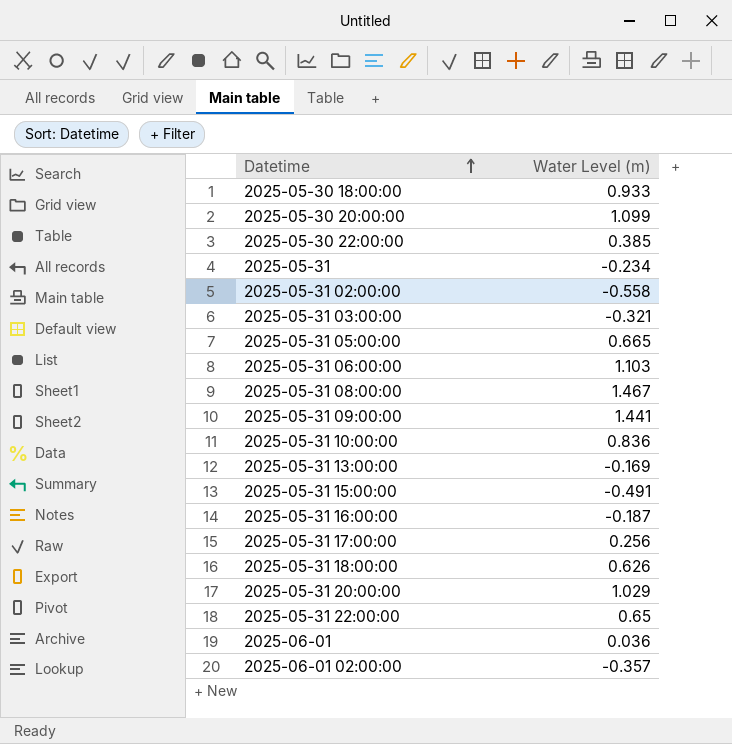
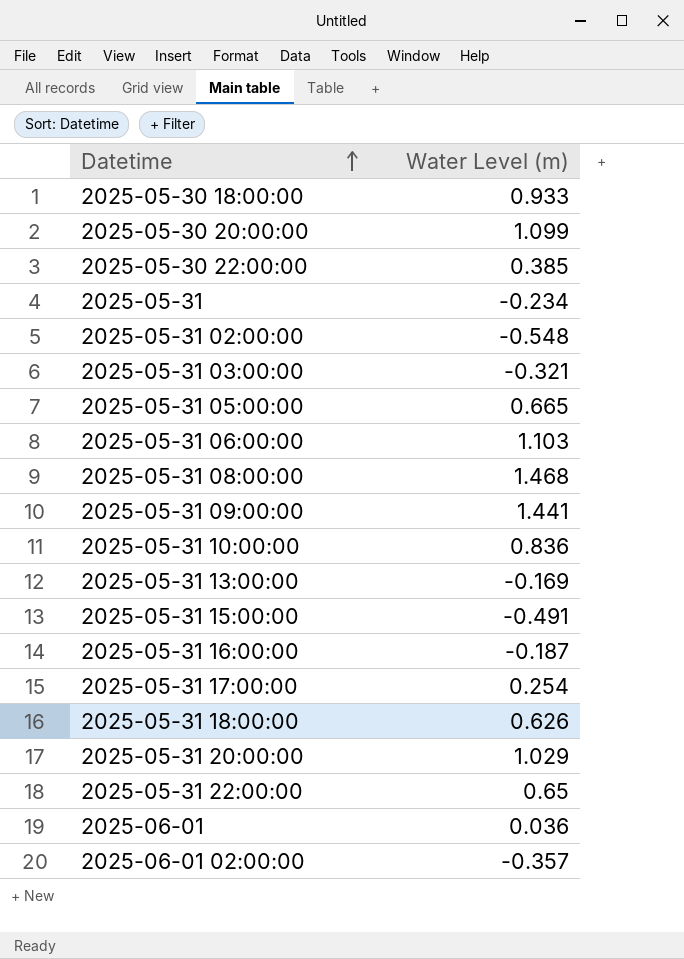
2025-05-31 02:00:00 | Water Level (m): -0.558 -> -0.548
2025-05-31 08:00:00 | Water Level (m): 1.467 -> 1.468
2025-05-31 17:00:00 | Water Level (m): 0.256 -> 0.254

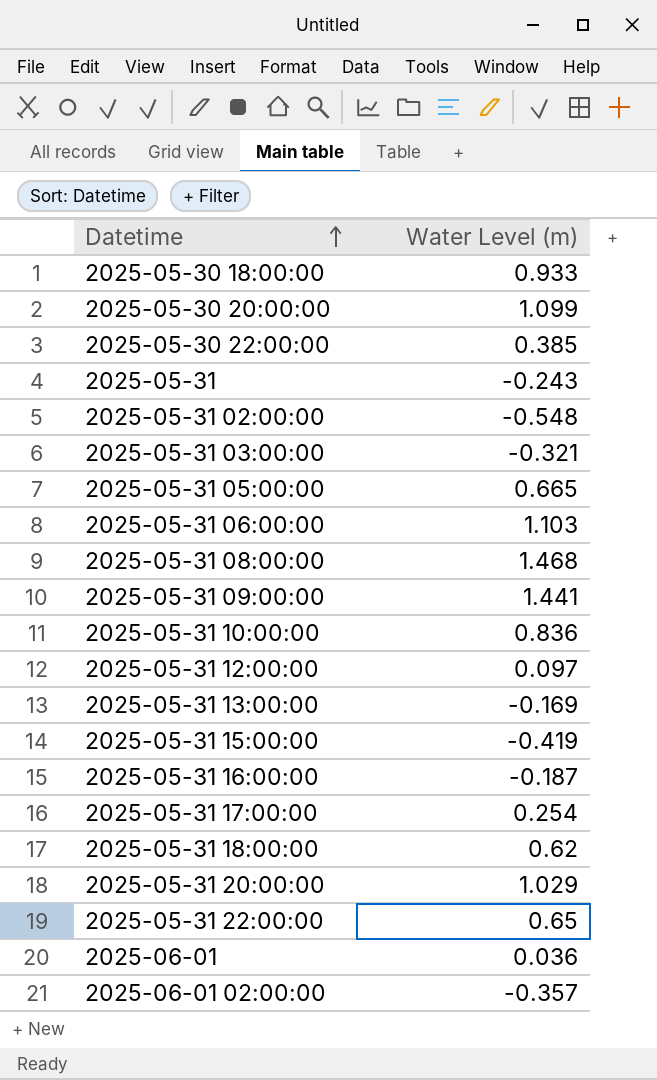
2025-05-31 | Water Level (m): -0.234 -> -0.243
row 2025-05-31 12:00:00: none -> 0.097
2025-05-31 15:00:00 | Water Level (m): -0.491 -> -0.419
2025-05-31 18:00:00 | Water Level (m): 0.626 -> 0.62

